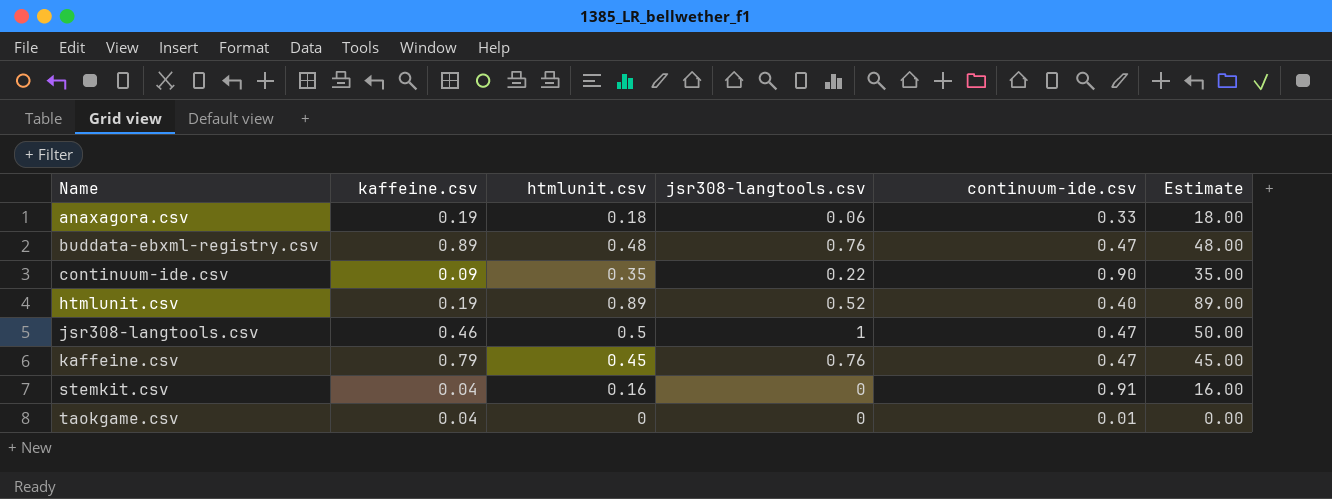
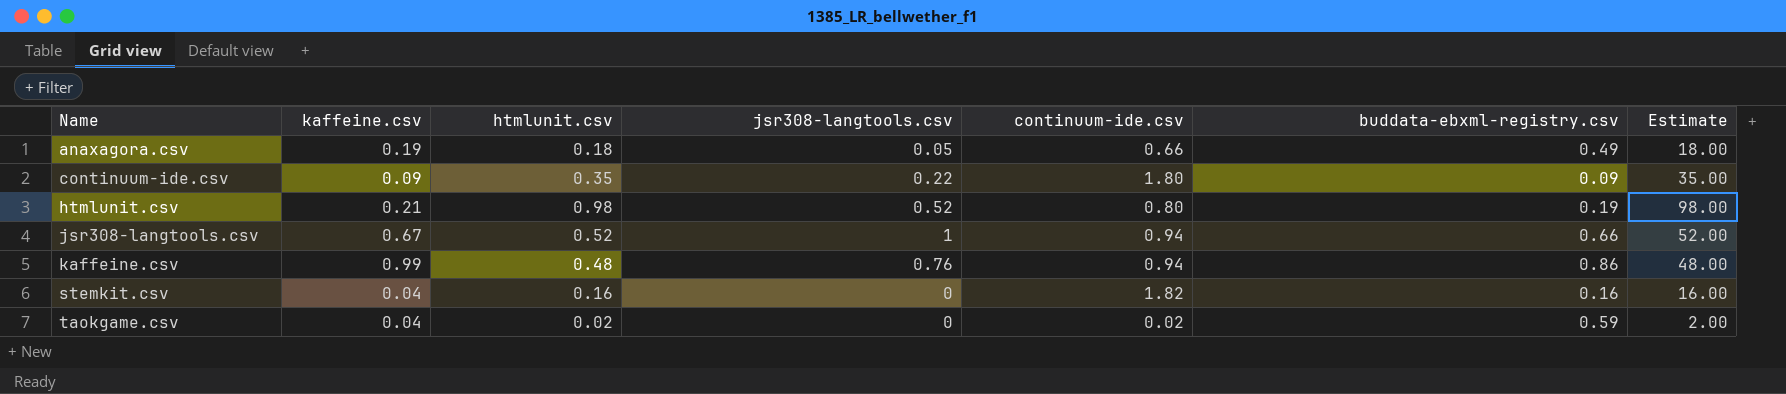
column buddata-ebxml-registry.csv | position: none -> 6
row buddata-ebxml-registry.csv: 0.89 | 0.48 | 0.76 | 0.47 | 48.00 -> none
anaxagora.csv | jsr308-langtools.csv: 0.06 -> 0.05
anaxagora.csv | continuum-ide.csv: 0.33 -> 0.66
continuum-ide.csv | continuum-ide.csv: 0.90 -> 1.80
htmlunit.csv | kaffeine.csv: 0.19 -> 0.21
htmlunit.csv | htmlunit.csv: 0.89 -> 0.98
htmlunit.csv | continuum-ide.csv: 0.40 -> 0.80
htmlunit.csv | Estimate: 89.00 -> 98.00
jsr308-langtools.csv | kaffeine.csv: 0.46 -> 0.67
jsr308-langtools.csv | htmlunit.csv: 0.5 -> 0.52
jsr308-langtools.csv | continuum-ide.csv: 0.47 -> 0.94
jsr308-langtools.csv | Estimate: 50.00 -> 52.00
kaffeine.csv | kaffeine.csv: 0.79 -> 0.99
kaffeine.csv | htmlunit.csv: 0.45 -> 0.48
kaffeine.csv | continuum-ide.csv: 0.47 -> 0.94
kaffeine.csv | Estimate: 45.00 -> 48.00
stemkit.csv | continuum-ide.csv: 0.91 -> 1.82
taokgame.csv | htmlunit.csv: 0 -> 0.02
taokgame.csv | continuum-ide.csv: 0.01 -> 0.02
taokgame.csv | Estimate: 0.00 -> 2.00

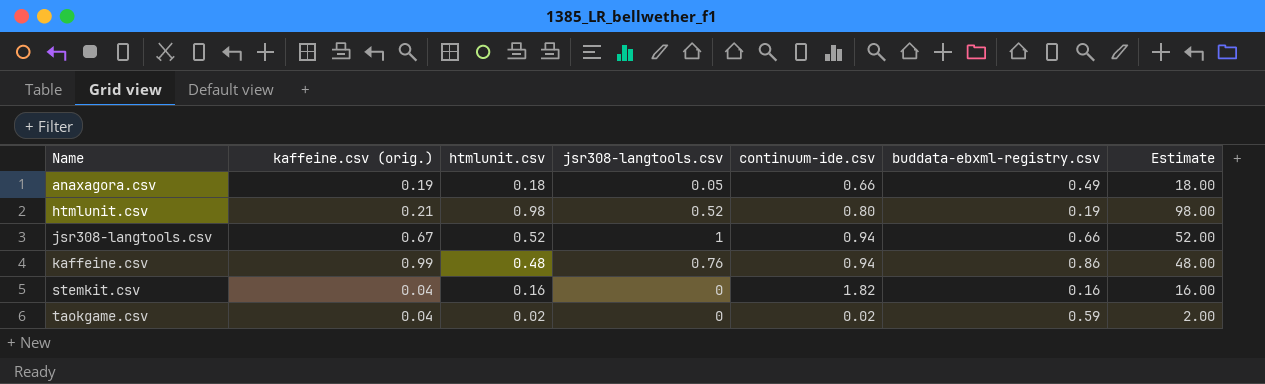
column name: kaffeine.csv -> kaffeine.csv (orig.)
row continuum-ide.csv: 0.09 | 0.35 | 0.22 | 1.80 | 0.09 | 35.00 -> none

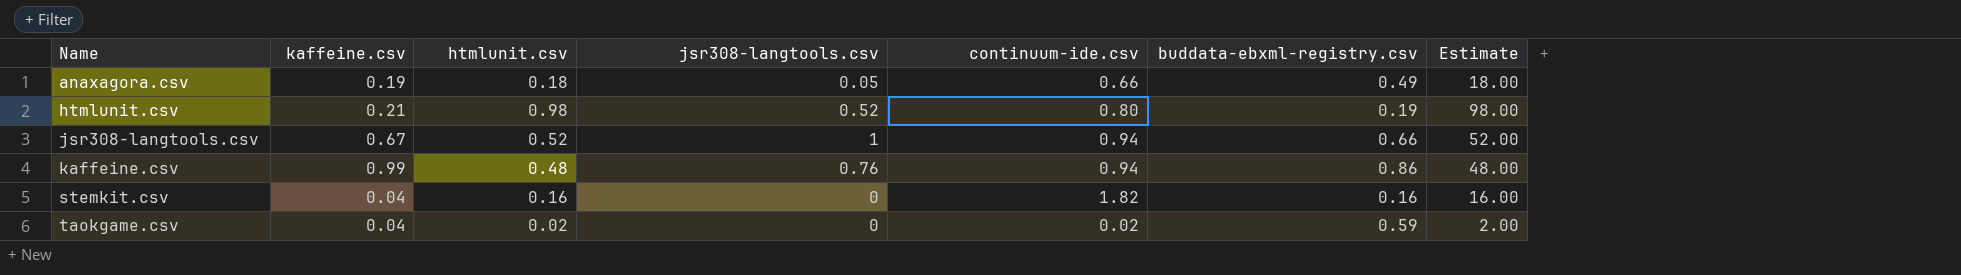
column name: kaffeine.csv (orig.) -> kaffeine.csv

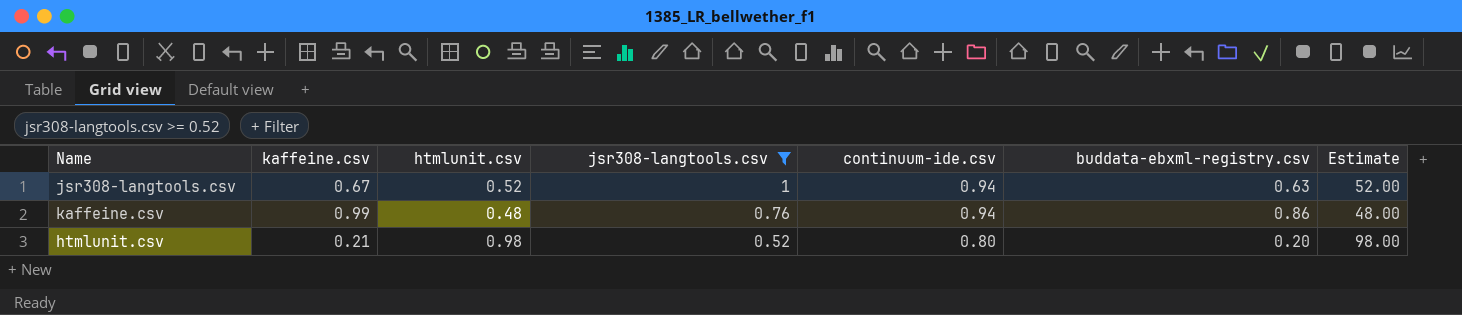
filter: none -> jsr308-langtools.csv >= 0.52
row order: Name ascending -> jsr308-langtools.csv descending
jsr308-langtools.csv | buddata-ebxml-registry.csv: 0.66 -> 0.63
htmlunit.csv | buddata-ebxml-registry.csv: 0.19 -> 0.20

